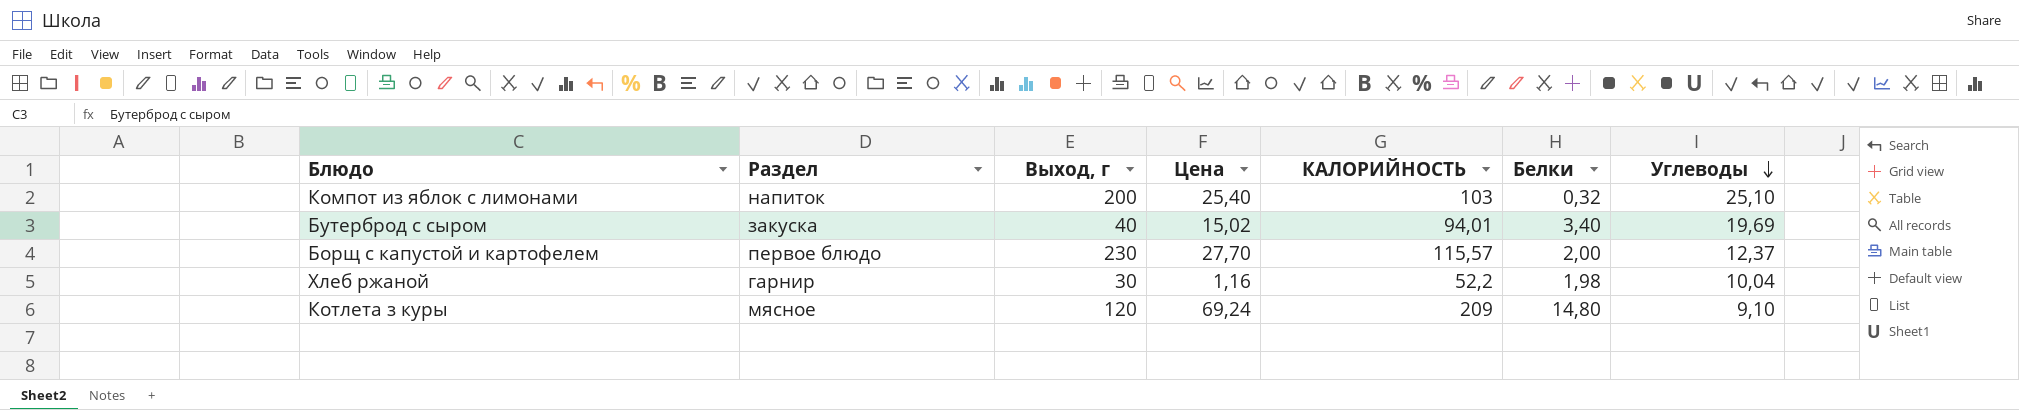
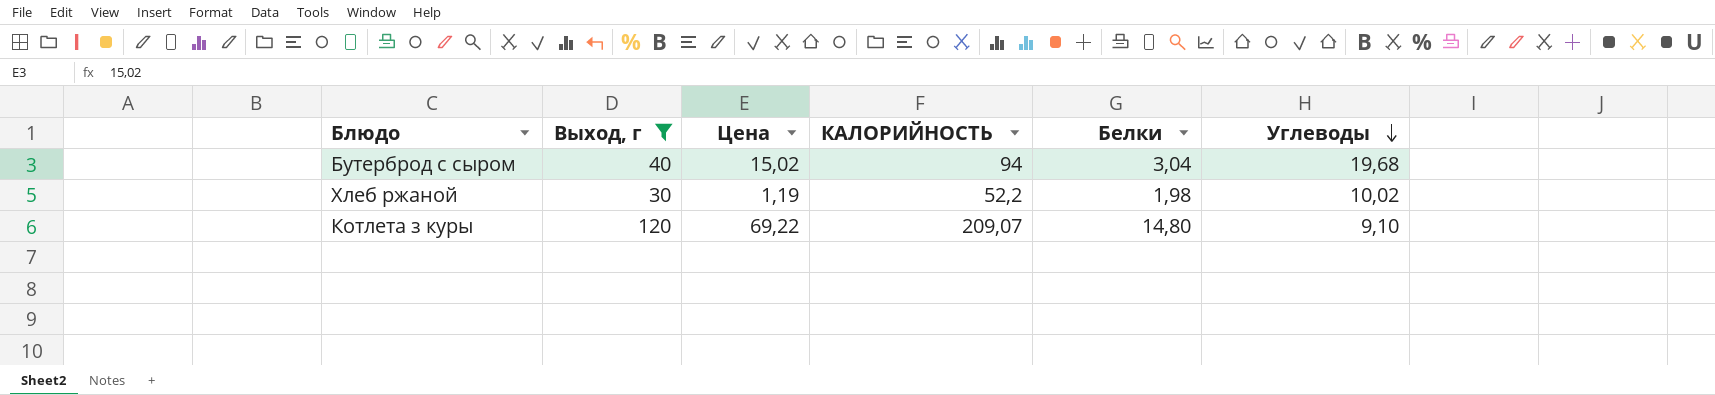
filter: none -> Выход, г <= 120
column Раздел | position: 2 -> none
Бутерброд с сыром | КАЛОРИЙНОСТЬ: 94,01 -> 94
Бутерброд с сыром | Белки: 3,40 -> 3,04
Бутерброд с сыром | Углеводы: 19,69 -> 19,68
Хлеб ржаной | Цена: 1,16 -> 1,19
Хлеб ржаной | Углеводы: 10,04 -> 10,02
Котлета з куры | Цена: 69,24 -> 69,22
Котлета з куры | КАЛОРИЙНОСТЬ: 209 -> 209,07

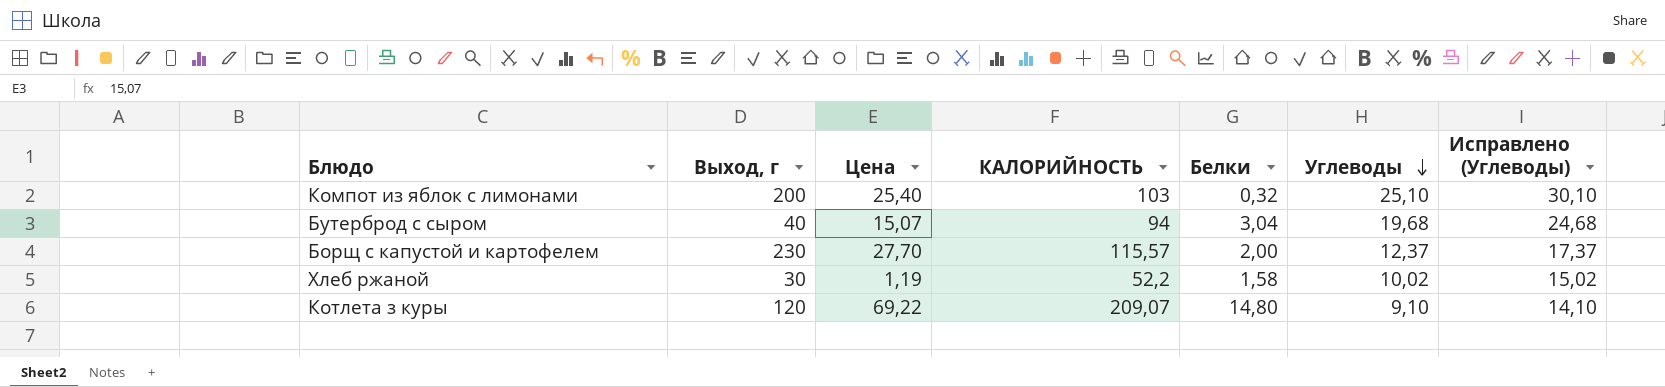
filter: Выход, г <= 120 -> none
column Исправлено (Углеводы) | formula: none -> [Углеводы] + 5
Бутерброд с сыром | Цена: 15,02 -> 15,07
Хлеб ржаной | Белки: 1,98 -> 1,58

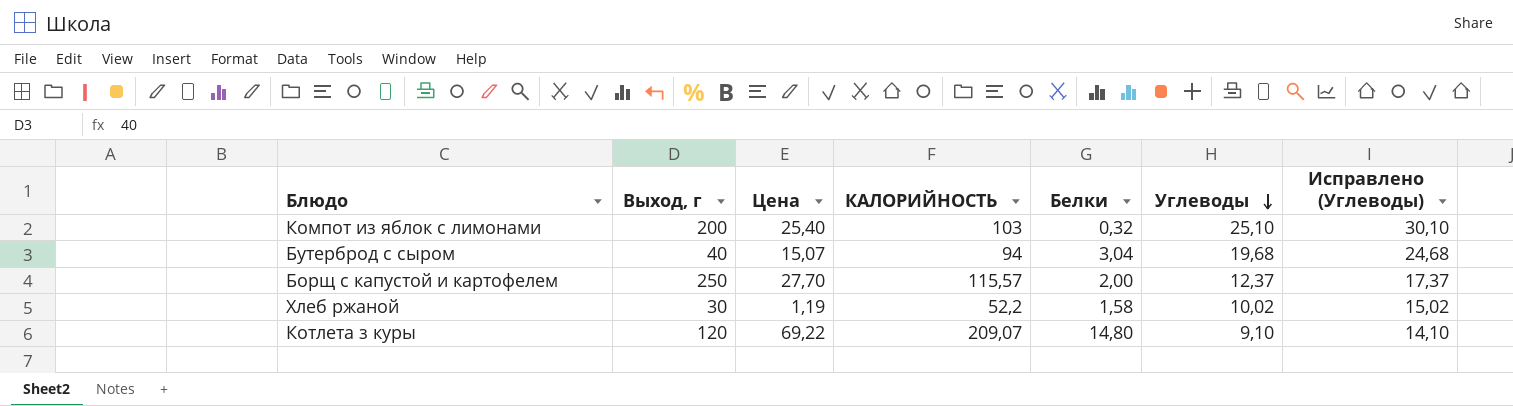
Борщ с капустой и картофелем | Выход, г: 230 -> 250

